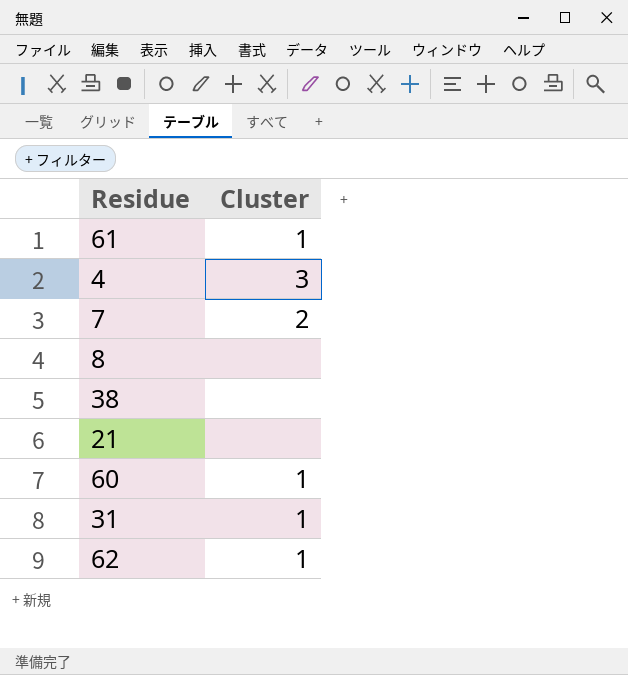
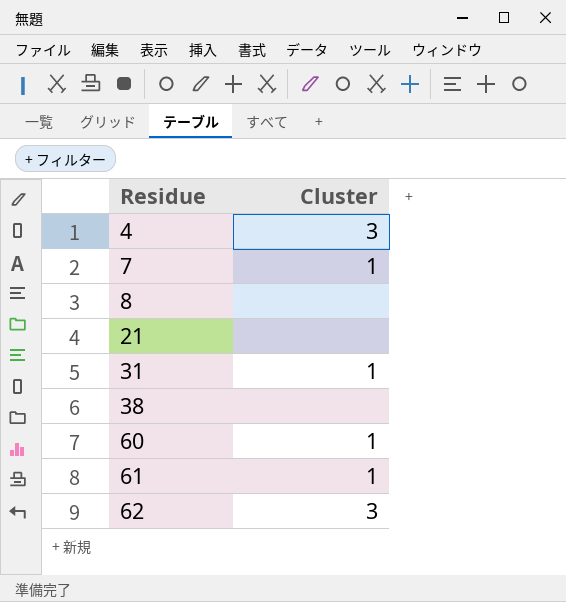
row order: none -> Residue ascending
7 | Cluster: 2 -> 1
62 | Cluster: 1 -> 3

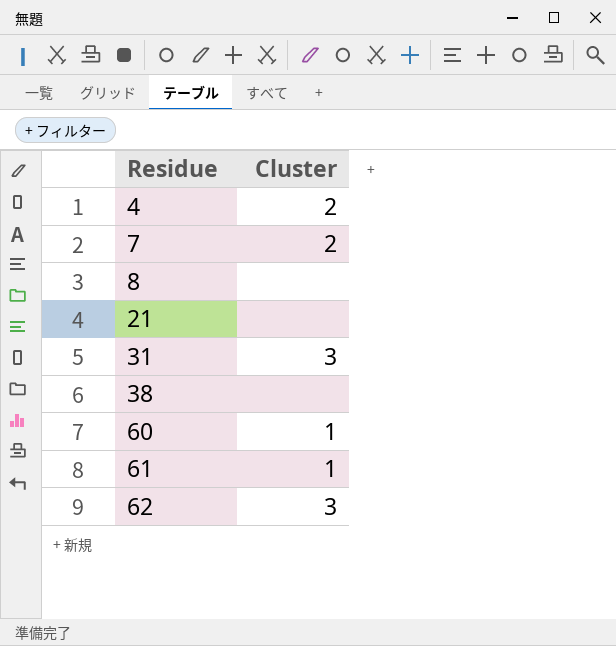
4 | Cluster: 3 -> 2
7 | Cluster: 1 -> 2
31 | Cluster: 1 -> 3

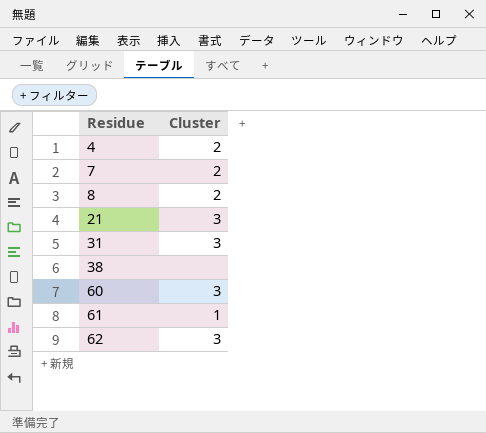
8 | Cluster: none -> 2
21 | Cluster: none -> 3
60 | Cluster: 1 -> 3

